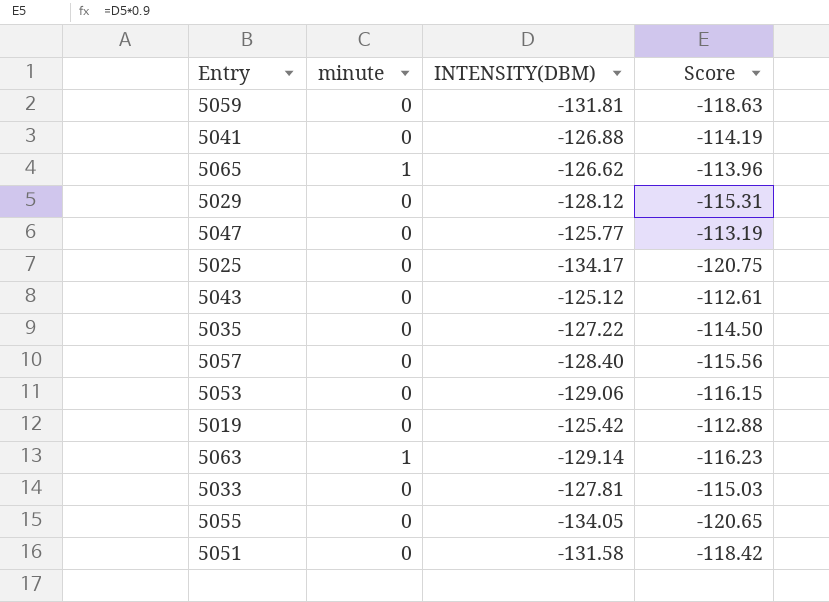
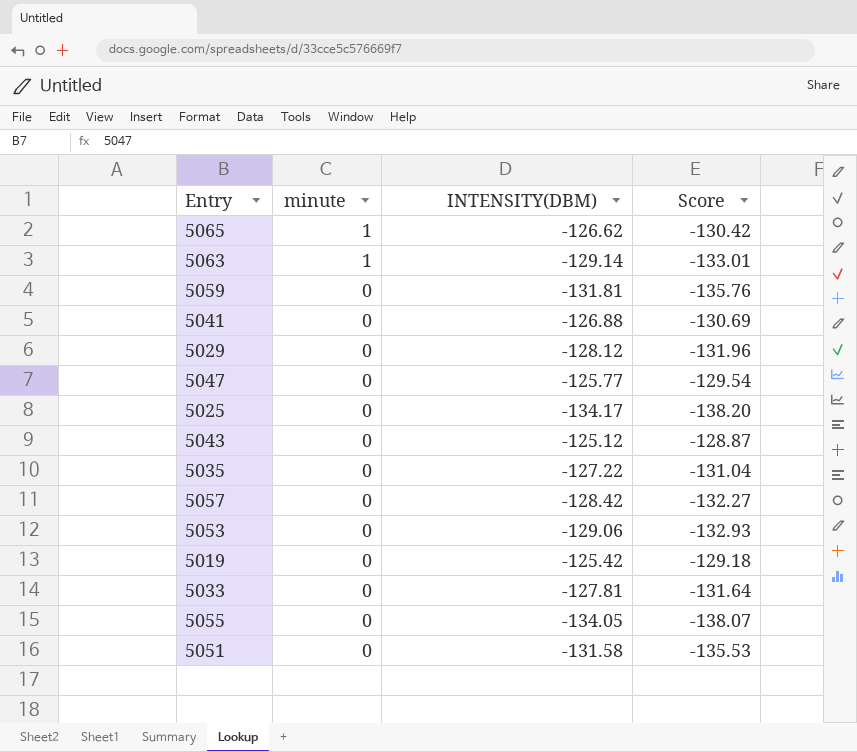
row order: none -> minute descending
column Score | formula: [INTENSITY(DBM)] * 0.9 -> [INTENSITY(DBM)] * 1.03
5057 | INTENSITY(DBM): -128.40 -> -128.42

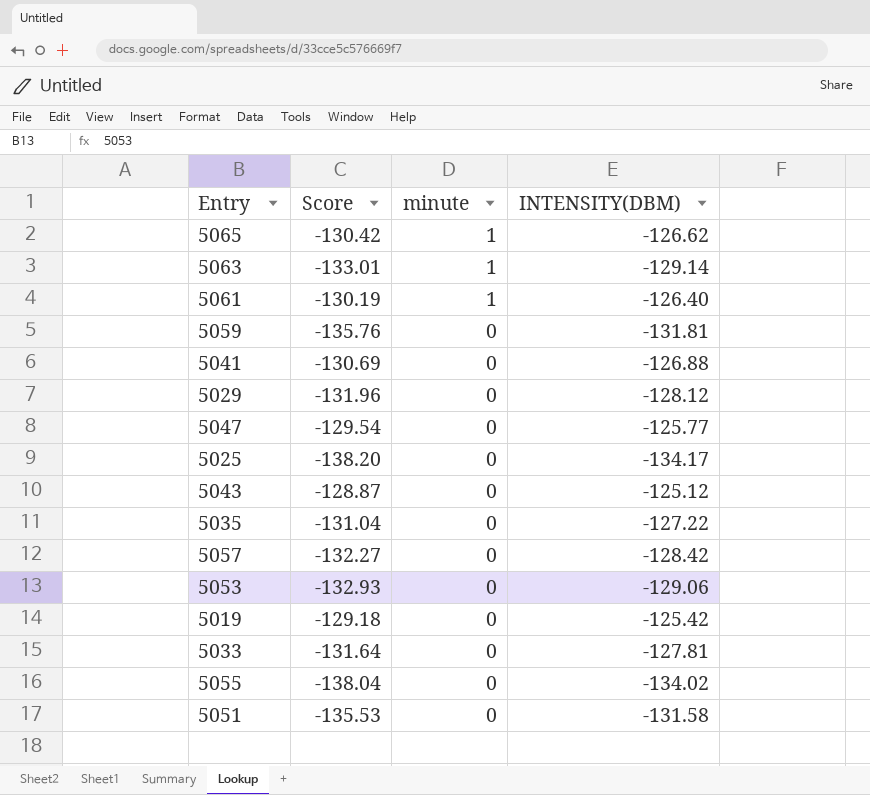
column Score | position: 4 -> 2
row 5061: none -> -130.19 | 1 | -126.40
5055 | Score: -138.07 -> -138.04
5055 | INTENSITY(DBM): -134.05 -> -134.02

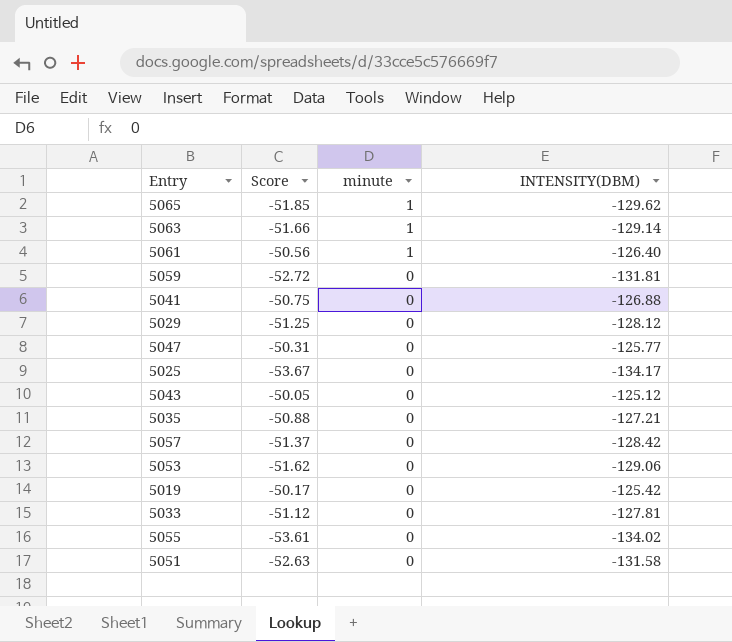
column Score | formula: [INTENSITY(DBM)] * 1.03 -> [INTENSITY(DBM)] * 0.4
5065 | INTENSITY(DBM): -126.62 -> -129.62
5035 | INTENSITY(DBM): -127.22 -> -127.21

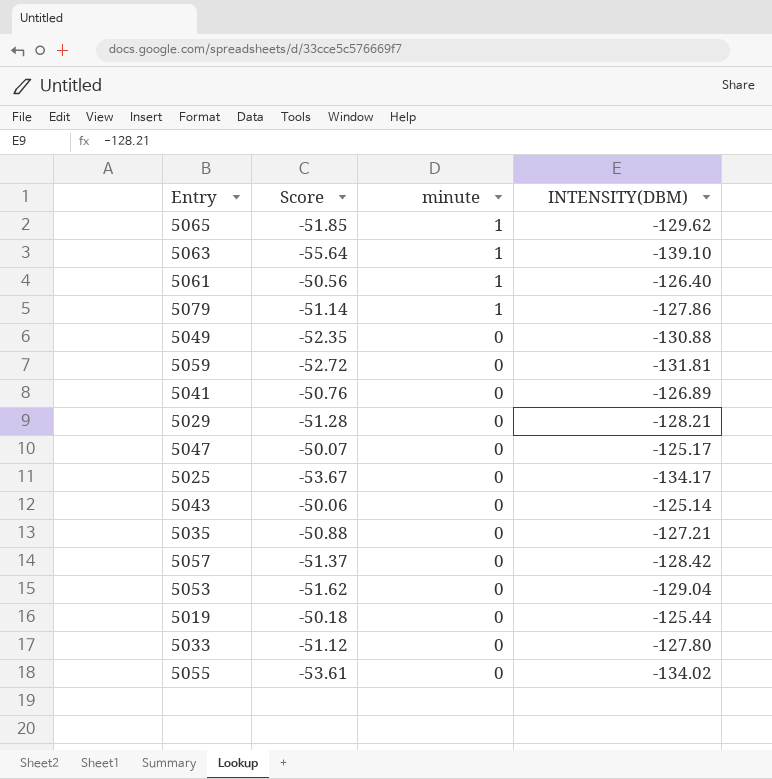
row 5051: -52.63 | 0 | -131.58 -> none
5063 | Score: -51.66 -> -55.64
5063 | INTENSITY(DBM): -129.14 -> -139.10
row 5079: none -> -51.14 | 1 | -127.86
row 5049: none -> -52.35 | 0 | -130.88
5041 | Score: -50.75 -> -50.76
5041 | INTENSITY(DBM): -126.88 -> -126.89
5029 | Score: -51.25 -> -51.28
5029 | INTENSITY(DBM): -128.12 -> -128.21
5047 | Score: -50.31 -> -50.07
5047 | INTENSITY(DBM): -125.77 -> -125.17
5043 | Score: -50.05 -> -50.06
5043 | INTENSITY(DBM): -125.12 -> -125.14
5053 | INTENSITY(DBM): -129.06 -> -129.04
5019 | Score: -50.17 -> -50.18
5019 | INTENSITY(DBM): -125.42 -> -125.44
5033 | INTENSITY(DBM): -127.81 -> -127.80

